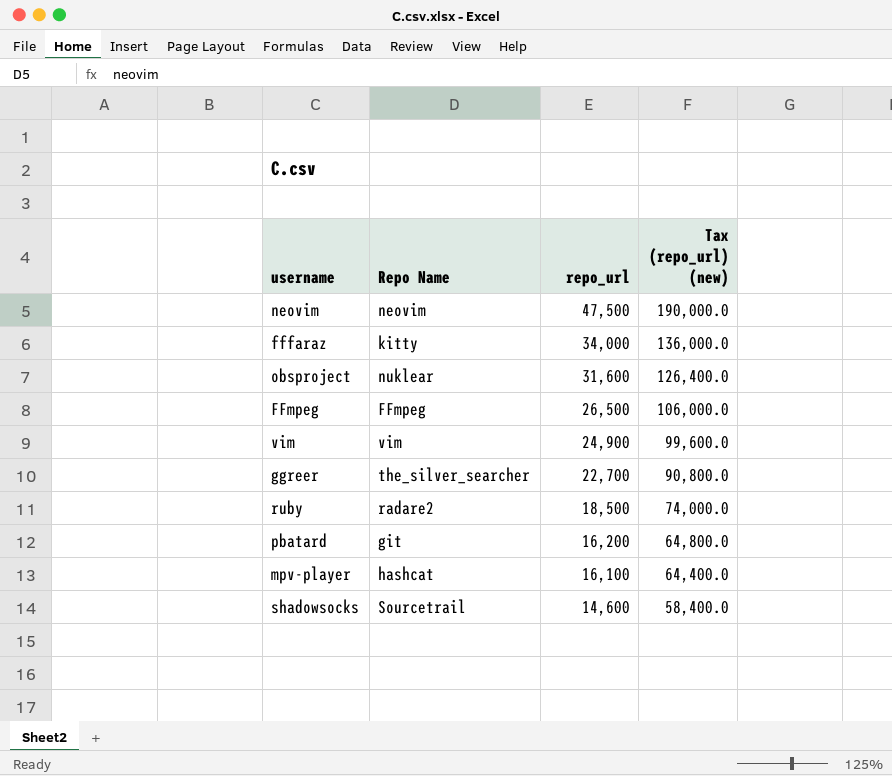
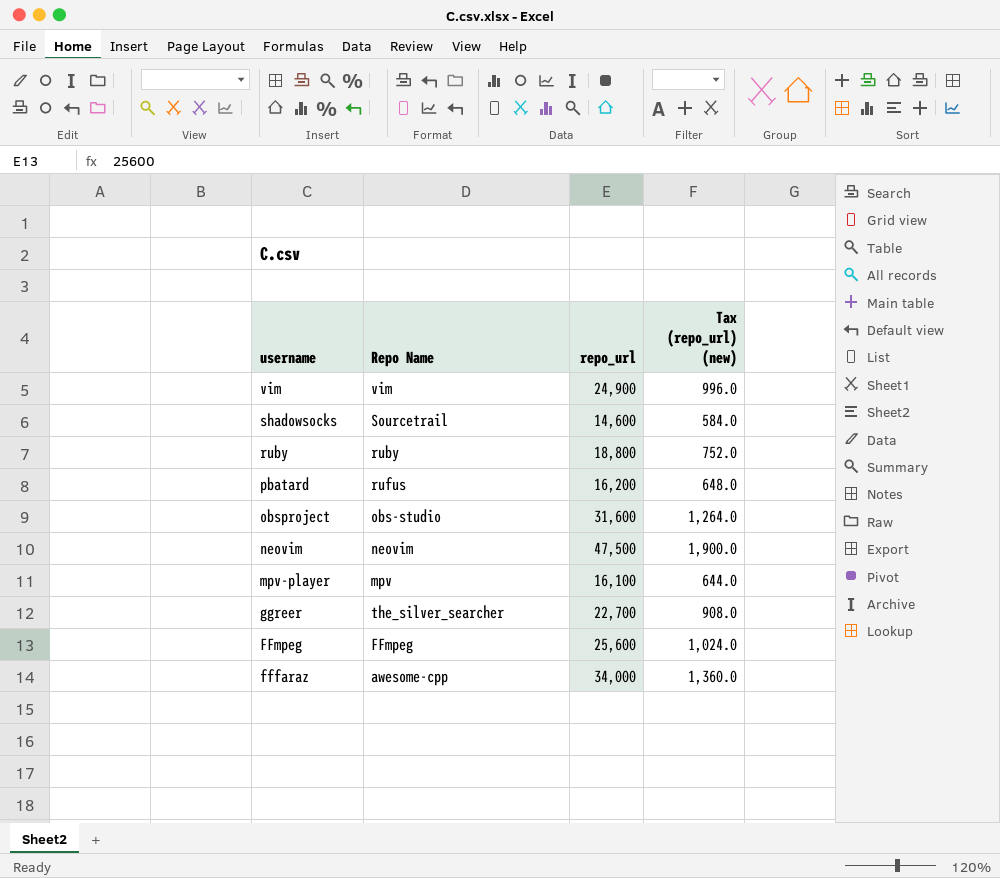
row order: repo_url descending -> username descending
column Tax (repo_url) (new) | formula: [repo_url] * 4 -> [repo_url] * 0.04
ruby | Repo Name: radare2 -> ruby
ruby | repo_url: 18,500 -> 18,800
pbatard | Repo Name: git -> rufus
obsproject | Repo Name: nuklear -> obs-studio
mpv-player | Repo Name: hashcat -> mpv
FFmpeg | repo_url: 26,500 -> 25,600
fffaraz | Repo Name: kitty -> awesome-cpp

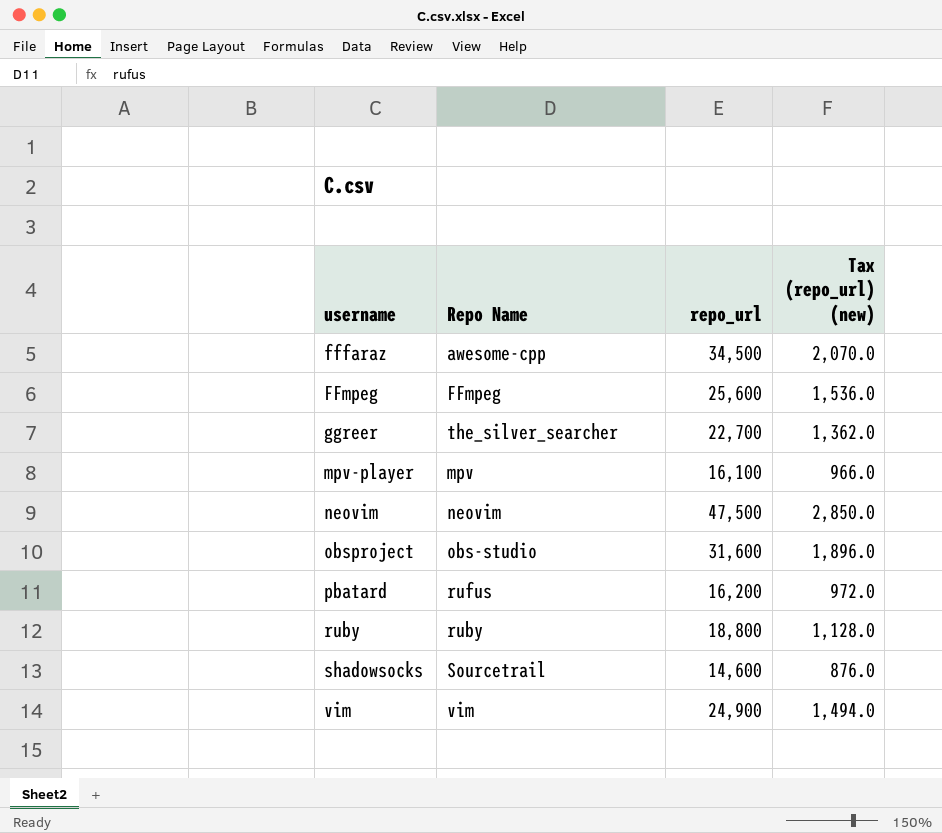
row order: username descending -> username ascending
column Tax (repo_url) (new) | formula: [repo_url] * 0.04 -> [repo_url] * 0.06
fffaraz | repo_url: 34,000 -> 34,500

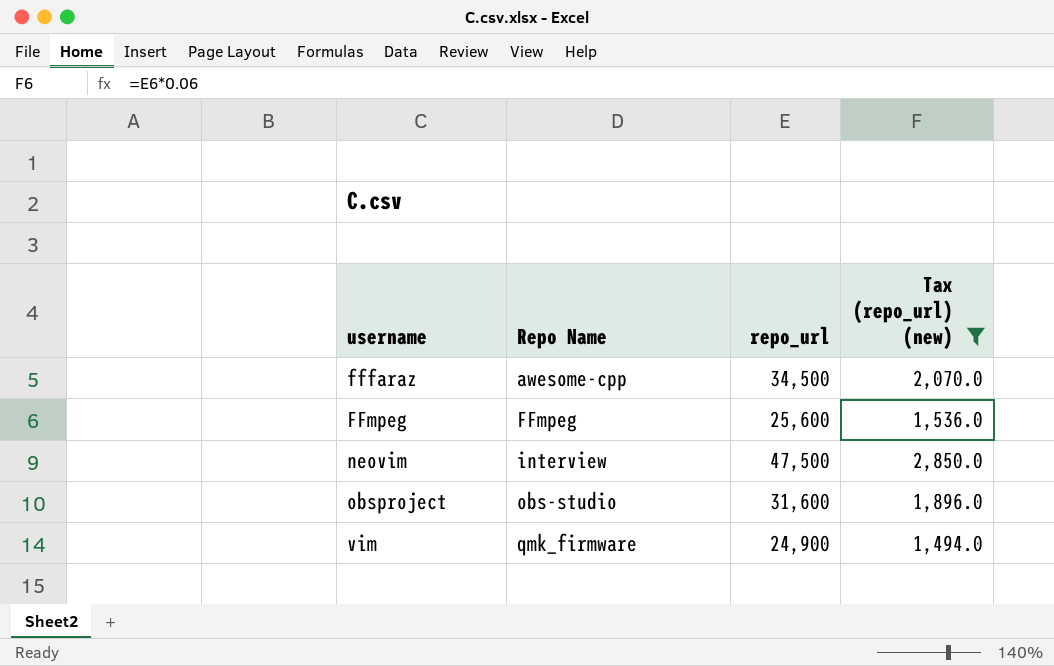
filter: none -> Tax (repo_url) (new) >= 1,494.0
neovim | Repo Name: neovim -> interview
vim | Repo Name: vim -> qmk_firmware

